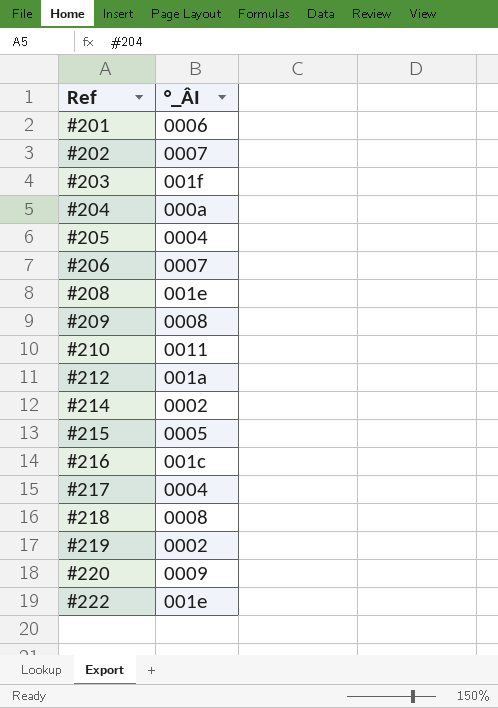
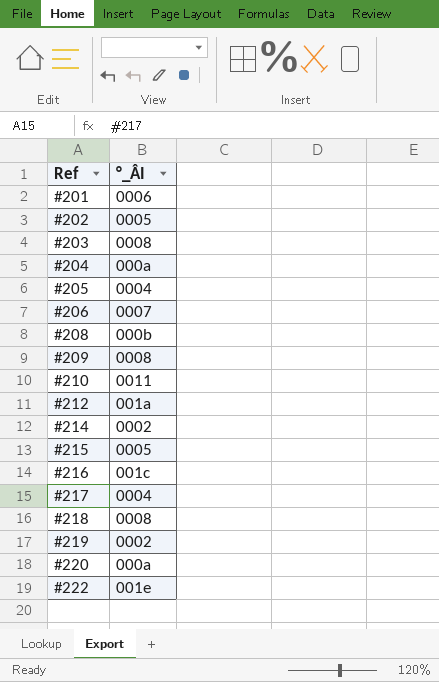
#202 | °_ÂI: 0007 -> 0005
#203 | °_ÂI: 001f -> 0008
#208 | °_ÂI: 001e -> 000b
#220 | °_ÂI: 0009 -> 000a

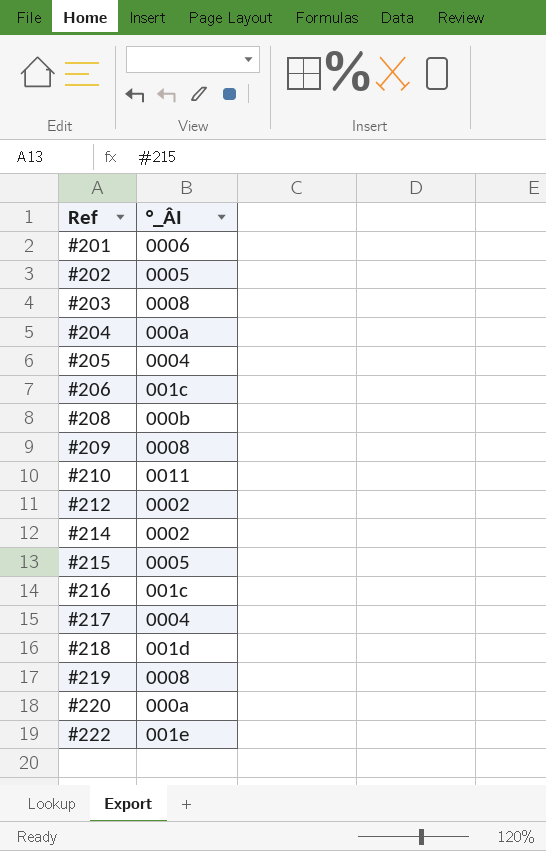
#206 | °_ÂI: 0007 -> 001c
#212 | °_ÂI: 001a -> 0002
#218 | °_ÂI: 0008 -> 001d
#219 | °_ÂI: 0002 -> 0008

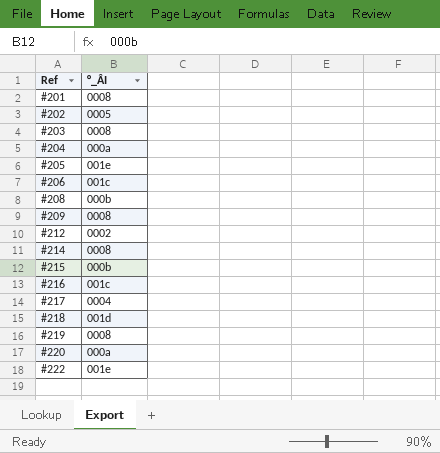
row #210: 0011 -> none
#201 | °_ÂI: 0006 -> 0008
#205 | °_ÂI: 0004 -> 001e
#214 | °_ÂI: 0002 -> 0008
#215 | °_ÂI: 0005 -> 000b

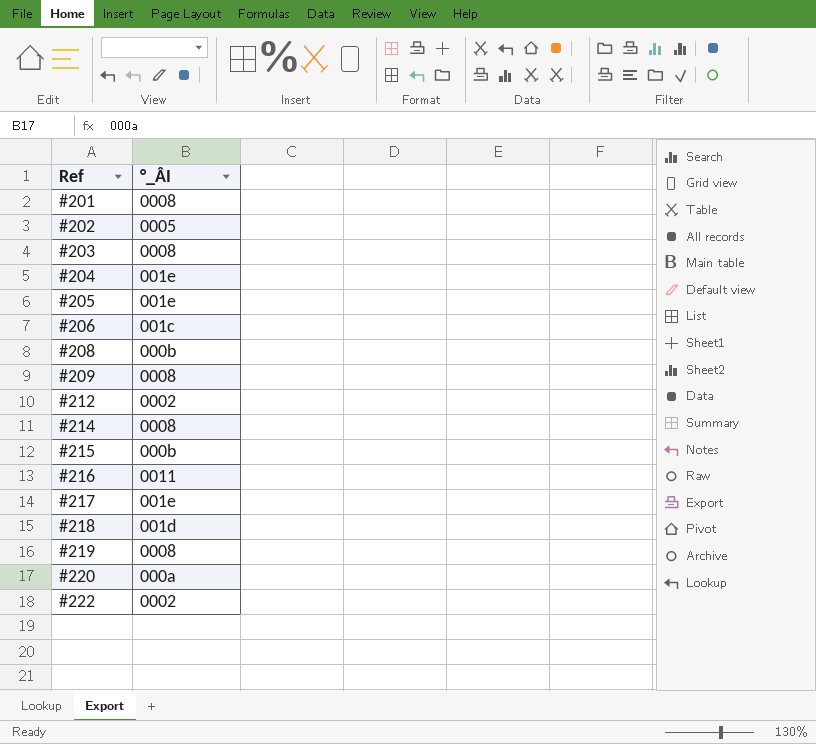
#204 | °_ÂI: 000a -> 001e
#216 | °_ÂI: 001c -> 0011
#217 | °_ÂI: 0004 -> 001e
#222 | °_ÂI: 001e -> 0002

